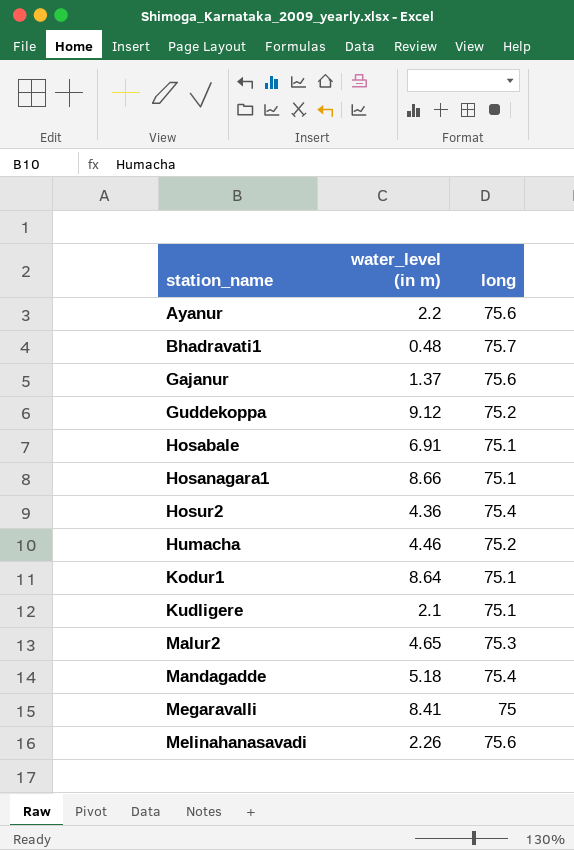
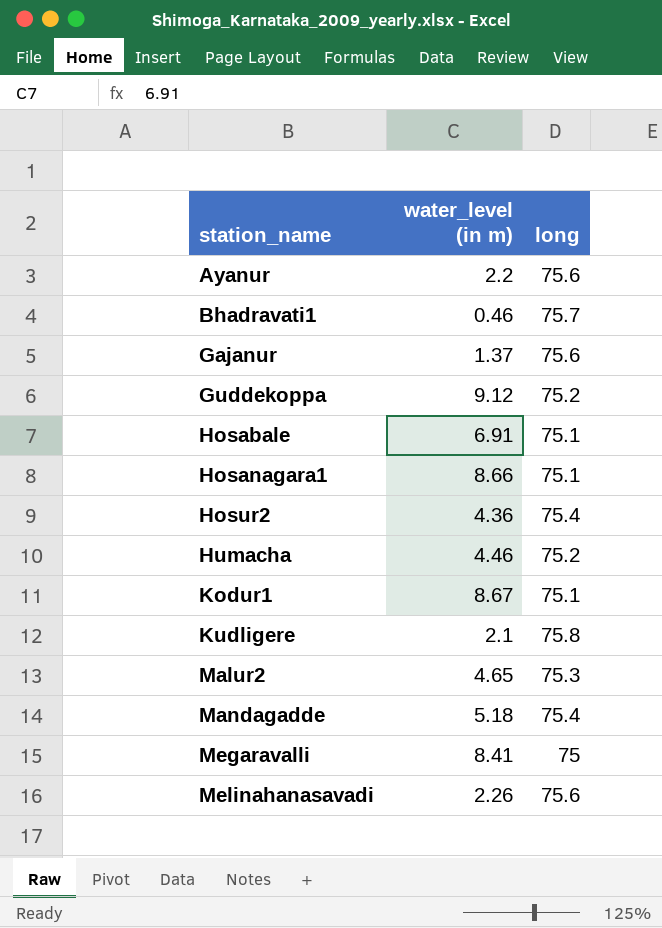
Bhadravati1 | water_level (in m): 0.48 -> 0.46
Kodur1 | water_level (in m): 8.64 -> 8.67
Kudligere | long: 75.1 -> 75.8

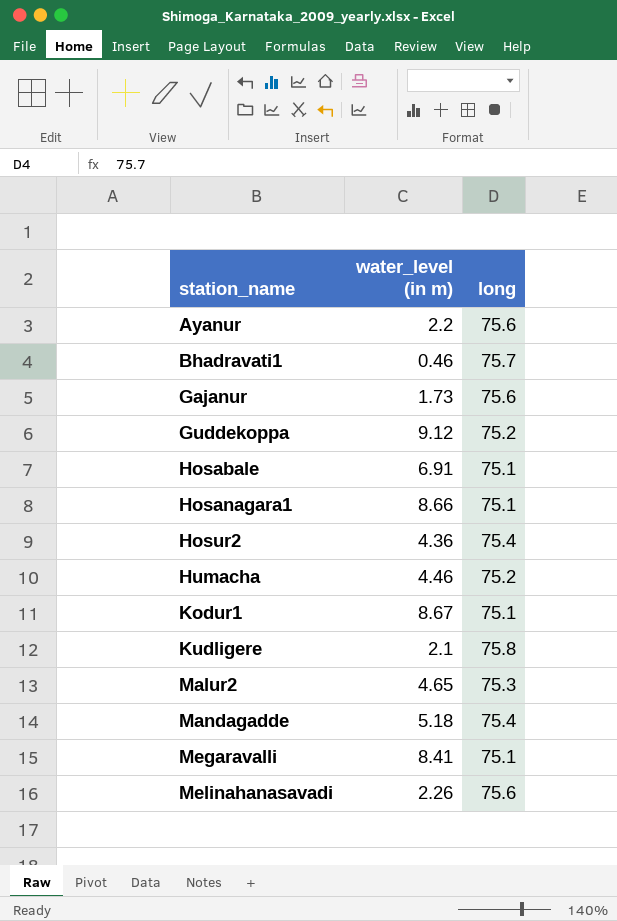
Gajanur | water_level (in m): 1.37 -> 1.73
Megaravalli | long: 75 -> 75.1

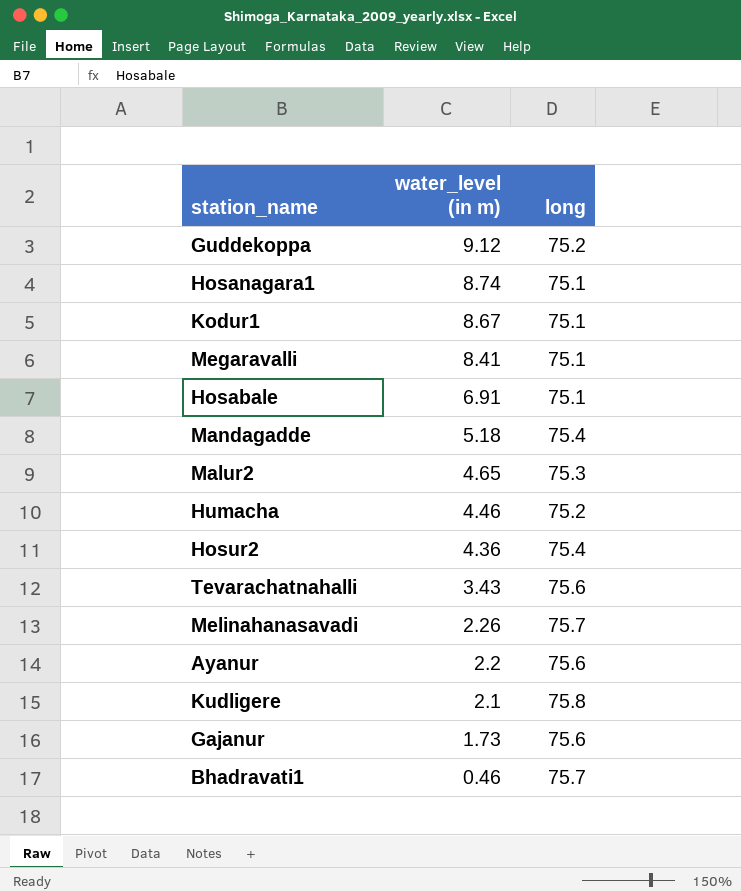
row order: station_name ascending -> water_level (in m) descending
Hosanagara1 | water_level (in m): 8.66 -> 8.74
row Tevarachatnahalli: none -> 3.43 | 75.6
Melinahanasavadi | long: 75.6 -> 75.7

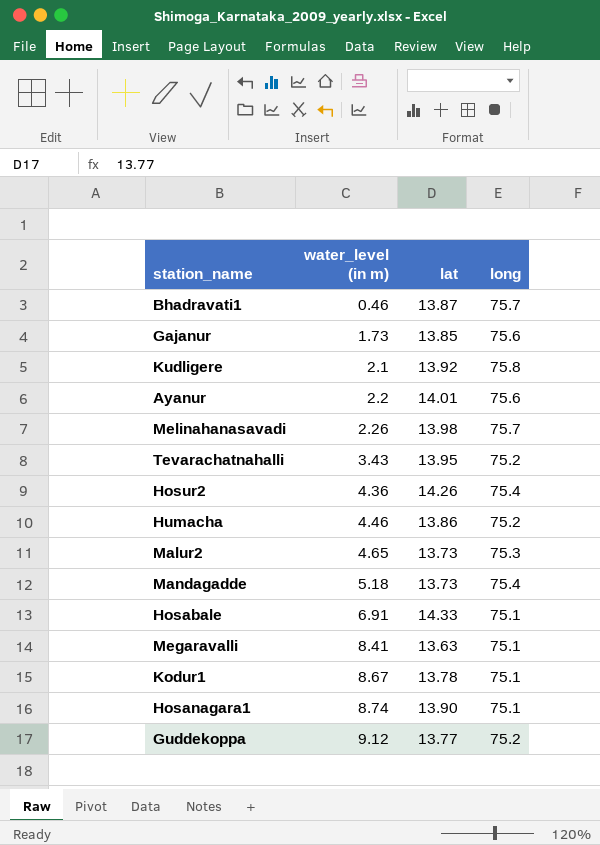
row order: water_level (in m) descending -> water_level (in m) ascending
column lat | position: none -> 3
Tevarachatnahalli | long: 75.6 -> 75.2

